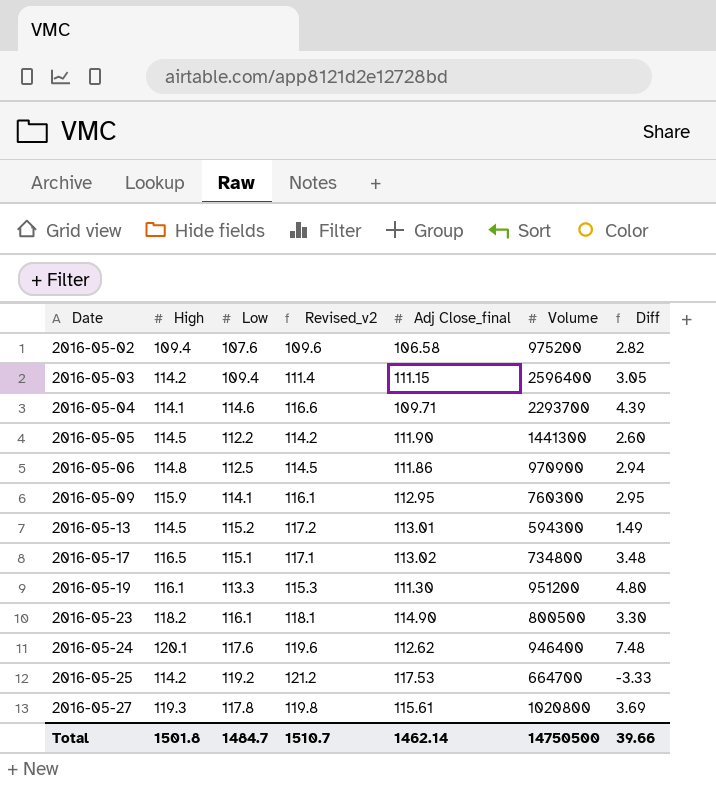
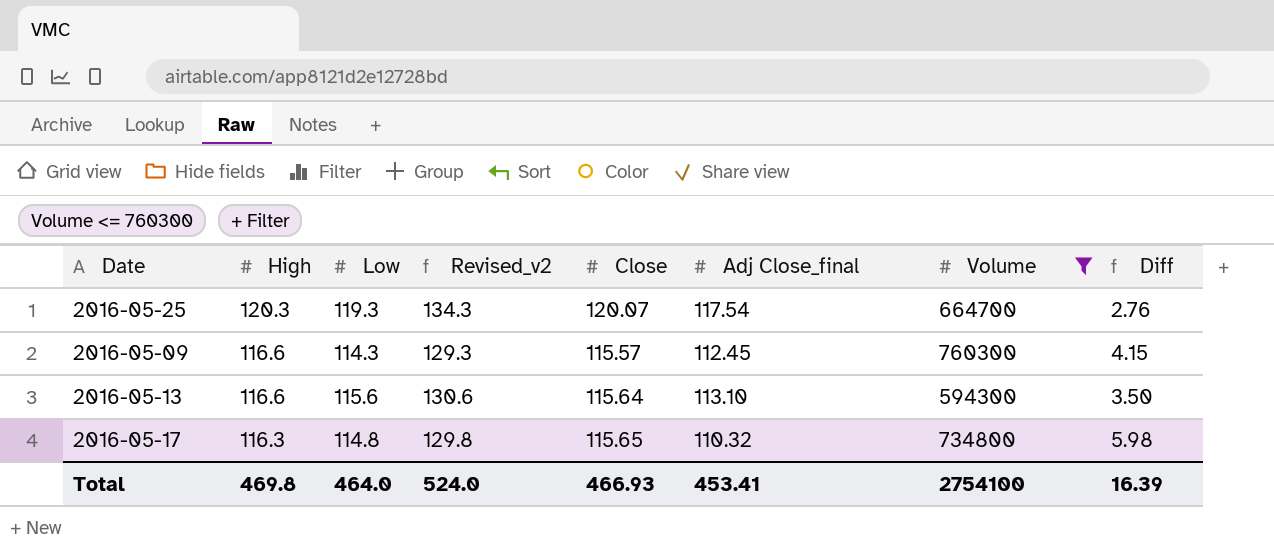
filter: none -> Volume <= 760300
row order: Date ascending -> High descending
column Revised_v2 | formula: [Low] + 2 -> [Low] + 15
column Close | position: none -> 5
2016-05-25 | High: 114.2 -> 120.3
2016-05-25 | Low: 119.2 -> 119.3
2016-05-25 | Adj Close_final: 117.53 -> 117.54
2016-05-25 | Diff: -3.33 -> 2.76
2016-05-09 | High: 115.9 -> 116.6
2016-05-09 | Low: 114.1 -> 114.3
2016-05-09 | Adj Close_final: 112.95 -> 112.45
2016-05-09 | Diff: 2.95 -> 4.15
2016-05-13 | High: 114.5 -> 116.6
2016-05-13 | Low: 115.2 -> 115.6
2016-05-13 | Adj Close_final: 113.01 -> 113.10
2016-05-13 | Diff: 1.49 -> 3.50
2016-05-17 | High: 116.5 -> 116.3
2016-05-17 | Low: 115.1 -> 114.8
2016-05-17 | Adj Close_final: 113.02 -> 110.32
2016-05-17 | Diff: 3.48 -> 5.98
Total | High: 1501.8 -> 469.8
Total | Low: 1484.7 -> 464.0
Total | Revised_v2: 1510.7 -> 524.0
Total | Adj Close_final: 1462.14 -> 453.41
Total | Volume: 14750500 -> 2754100
Total | Diff: 39.66 -> 16.39

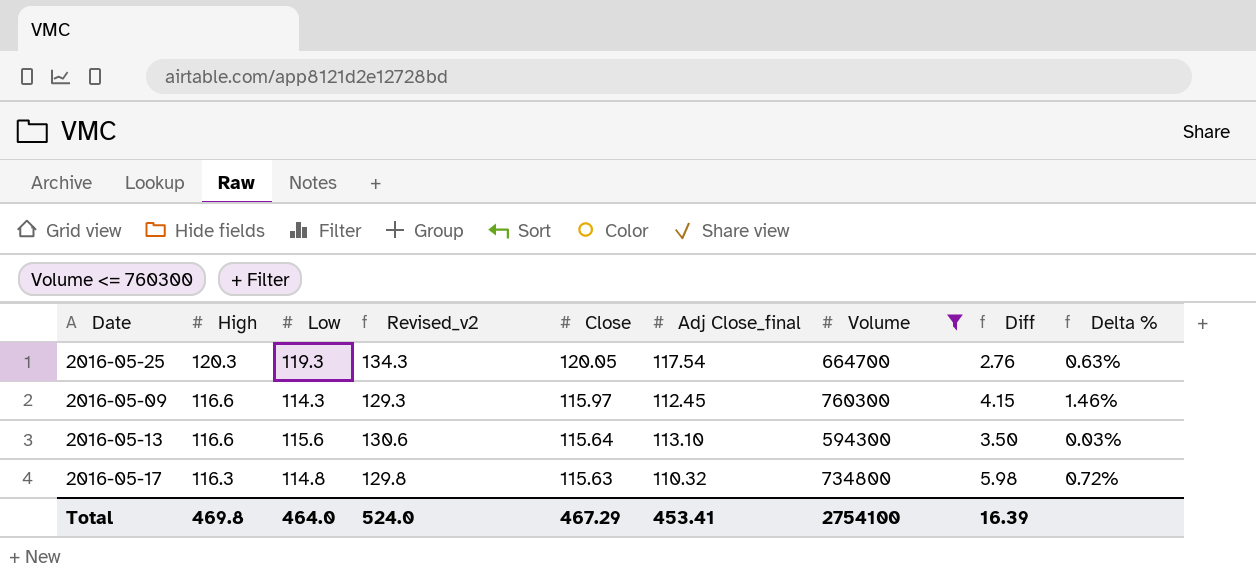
column Delta % | formula: none -> ([Close] - [Low]) / [Low]
2016-05-25 | Close: 120.07 -> 120.05
2016-05-09 | Close: 115.57 -> 115.97
2016-05-17 | Close: 115.65 -> 115.63
Total | Close: 466.93 -> 467.29

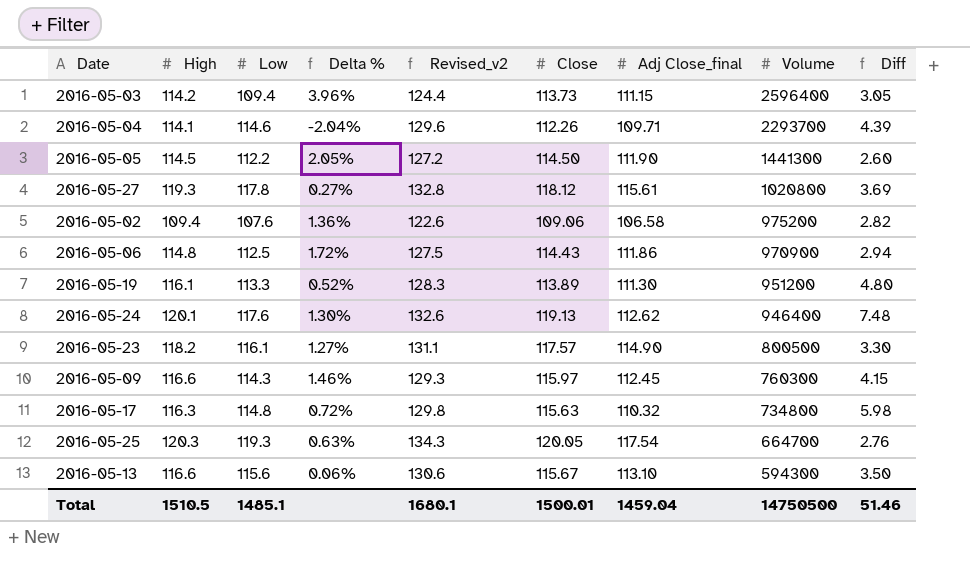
filter: Volume <= 760300 -> none
row order: High descending -> Volume descending
column Delta % | position: 9 -> 4
2016-05-13 | Delta %: 0.03% -> 0.06%
2016-05-13 | Close: 115.64 -> 115.67
Total | High: 469.8 -> 1510.5
Total | Low: 464.0 -> 1485.1
Total | Revised_v2: 524.0 -> 1680.1
Total | Close: 467.29 -> 1500.01
Total | Adj Close_final: 453.41 -> 1459.04
Total | Volume: 2754100 -> 14750500
Total | Diff: 16.39 -> 51.46

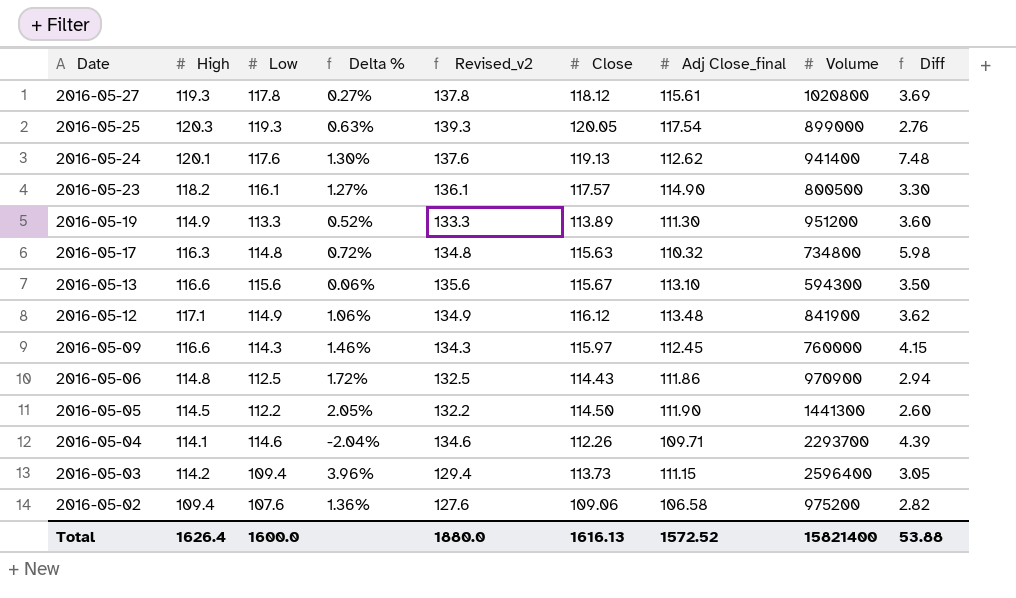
row order: Volume descending -> Date descending
column Revised_v2 | formula: [Low] + 15 -> [Low] + 20
2016-05-25 | Volume: 664700 -> 899000
2016-05-24 | Volume: 946400 -> 941400
2016-05-19 | High: 116.1 -> 114.9
2016-05-19 | Diff: 4.80 -> 3.60
row 2016-05-12: none -> 117.1 | 114.9 | 1.06% | 134.9 | 116.12 | 113.48 | 841900 | 3.62
2016-05-09 | Volume: 760300 -> 760000
Total | High: 1510.5 -> 1626.4
Total | Low: 1485.1 -> 1600.0
Total | Revised_v2: 1680.1 -> 1880.0
Total | Close: 1500.01 -> 1616.13
Total | Adj Close_final: 1459.04 -> 1572.52
Total | Volume: 14750500 -> 15821400
Total | Diff: 51.46 -> 53.88

